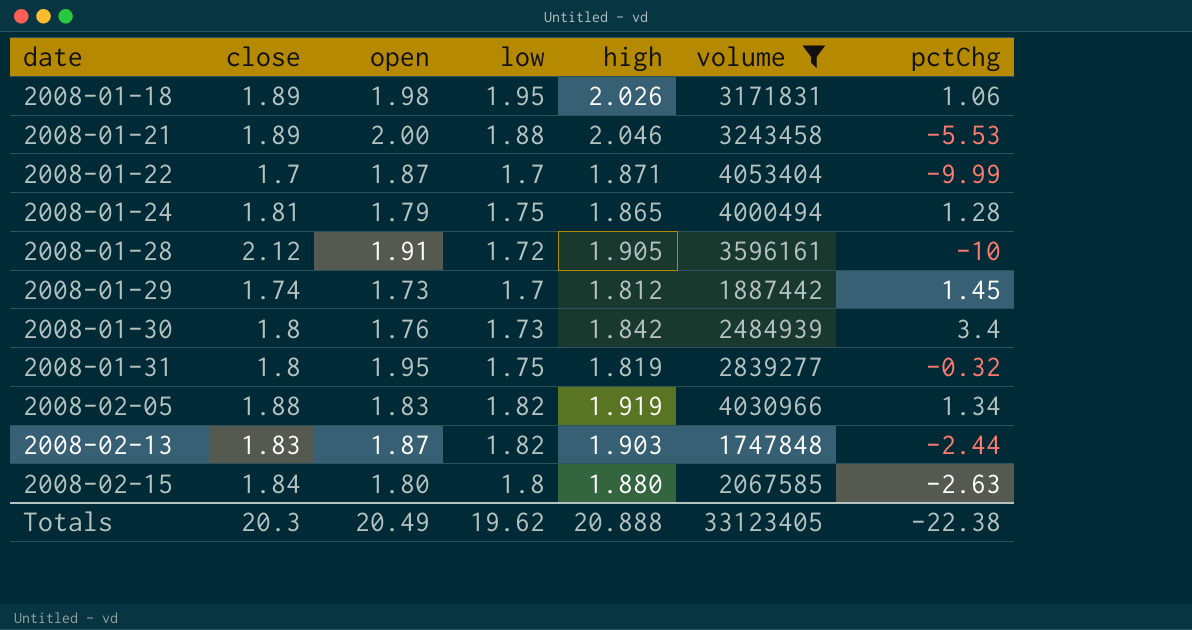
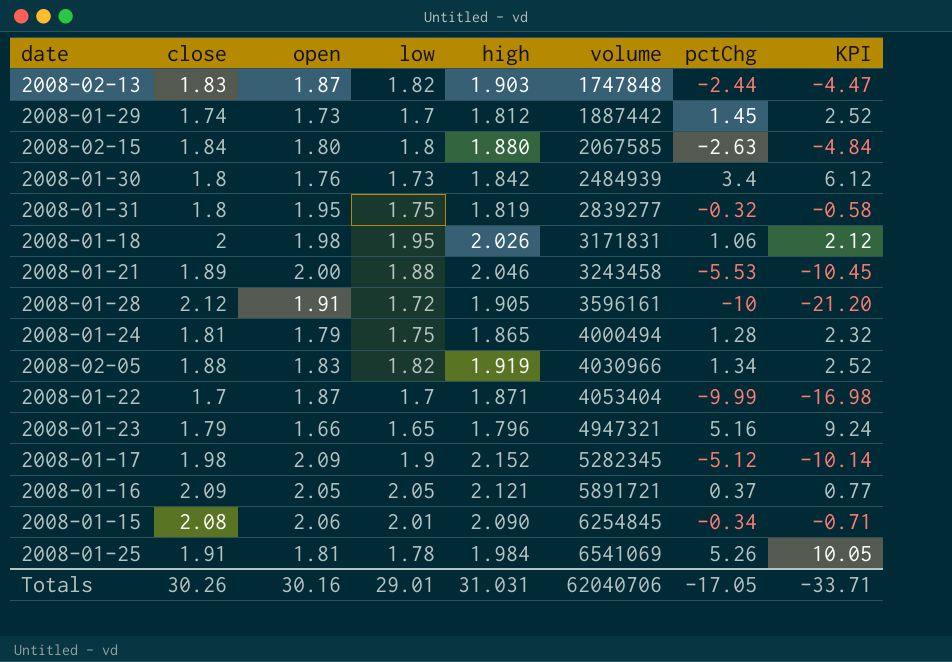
filter: volume <= 4053404 -> none
row order: date ascending -> volume ascending
column KPI | formula: none -> [close] * [pctChg]
2008-01-18 | close: 1.89 -> 2
Totals | close: 20.3 -> 30.26
Totals | open: 20.49 -> 30.16
Totals | low: 19.62 -> 29.01
Totals | high: 20.888 -> 31.031
Totals | volume: 33123405 -> 62040706
Totals | pctChg: -22.38 -> -17.05

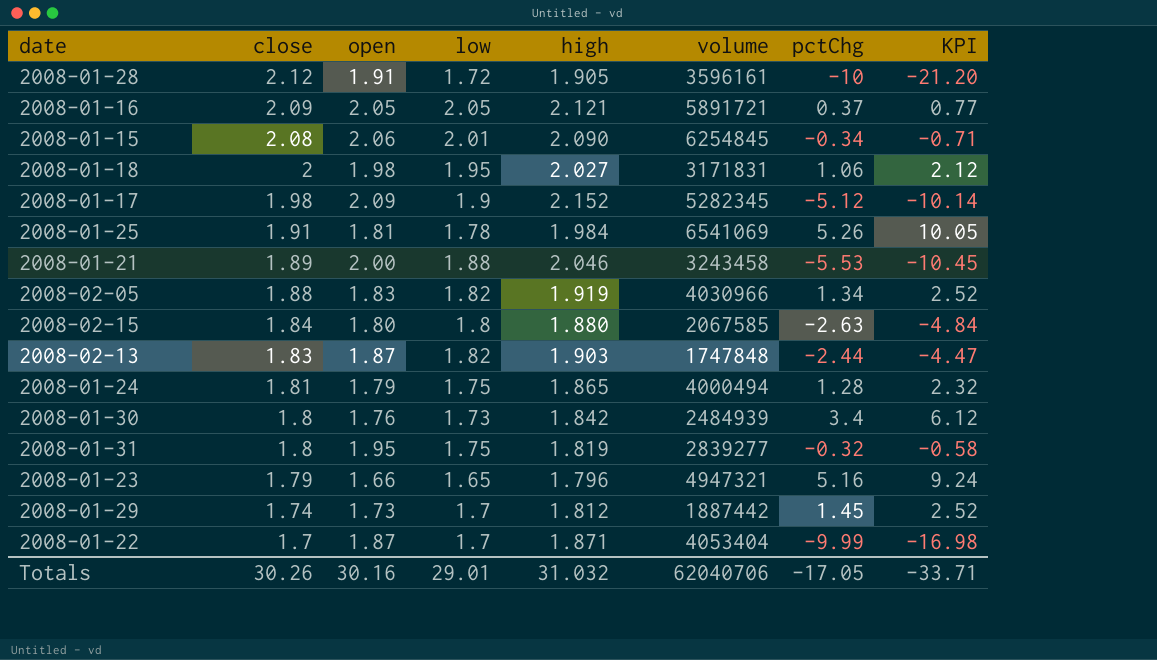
row order: volume ascending -> close descending
2008-01-18 | high: 2.026 -> 2.027
Totals | high: 31.031 -> 31.032

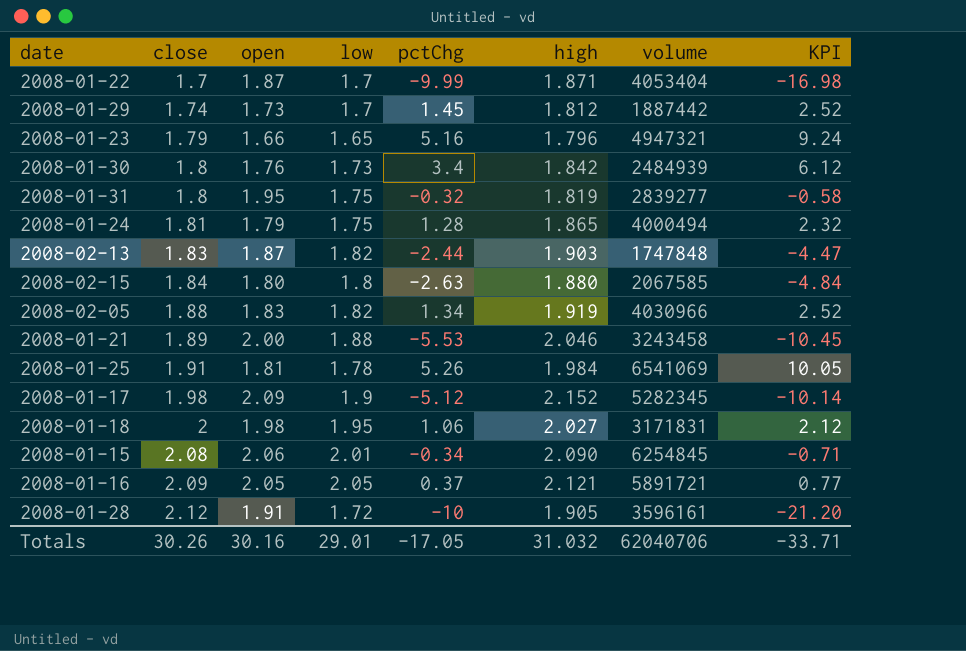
row order: close descending -> close ascending
column pctChg | position: 7 -> 5

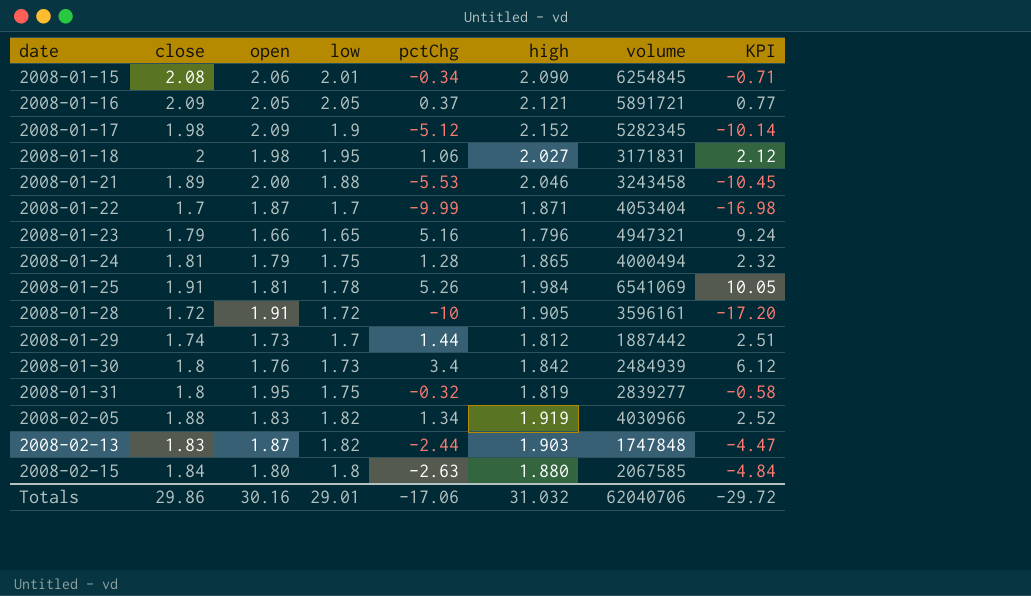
row order: close ascending -> date ascending
2008-01-28 | close: 2.12 -> 1.72
2008-01-28 | KPI: -21.20 -> -17.20
2008-01-29 | pctChg: 1.45 -> 1.44
2008-01-29 | KPI: 2.52 -> 2.51
Totals | close: 30.26 -> 29.86
Totals | pctChg: -17.05 -> -17.06
Totals | KPI: -33.71 -> -29.72

